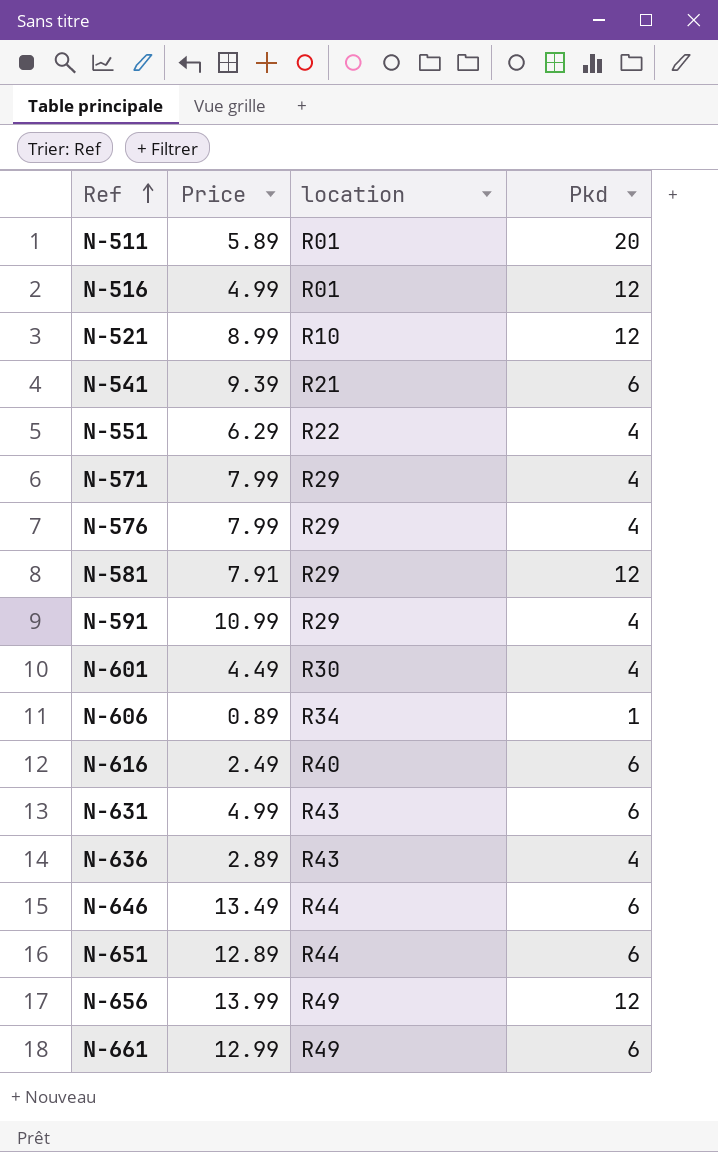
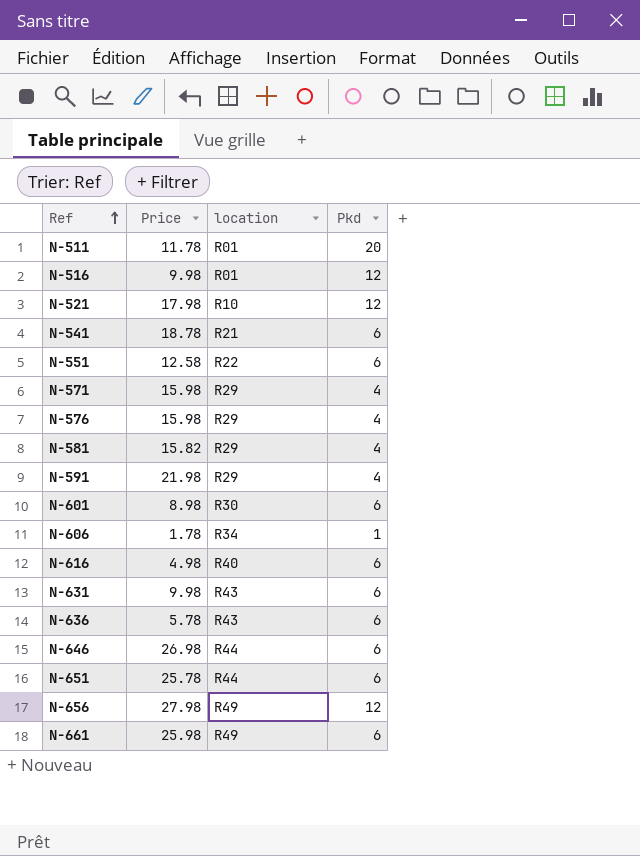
N-511 | Price: 5.89 -> 11.78
N-516 | Price: 4.99 -> 9.98
N-521 | Price: 8.99 -> 17.98
N-541 | Price: 9.39 -> 18.78
N-551 | Price: 6.29 -> 12.58
N-551 | Pkd: 4 -> 6
N-571 | Price: 7.99 -> 15.98
N-576 | Price: 7.99 -> 15.98
N-581 | Price: 7.91 -> 15.82
N-581 | Pkd: 12 -> 4
N-591 | Price: 10.99 -> 21.98
N-601 | Price: 4.49 -> 8.98
N-601 | Pkd: 4 -> 6
N-606 | Price: 0.89 -> 1.78
N-616 | Price: 2.49 -> 4.98
N-631 | Price: 4.99 -> 9.98
N-636 | Price: 2.89 -> 5.78
N-636 | Pkd: 4 -> 6
N-646 | Price: 13.49 -> 26.98
N-651 | Price: 12.89 -> 25.78
N-656 | Price: 13.99 -> 27.98
N-661 | Price: 12.99 -> 25.98

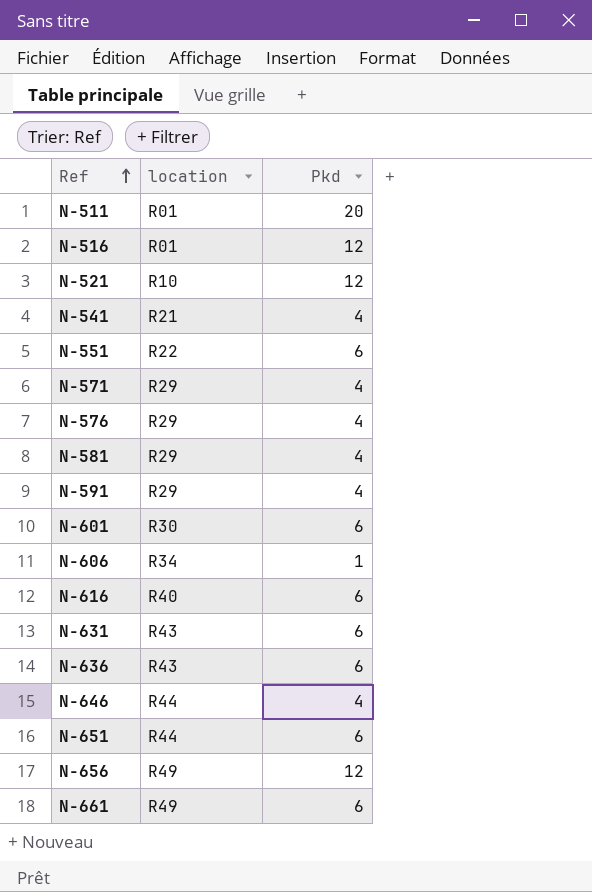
column Price | position: 2 -> none
N-541 | Pkd: 6 -> 4
N-646 | Pkd: 6 -> 4

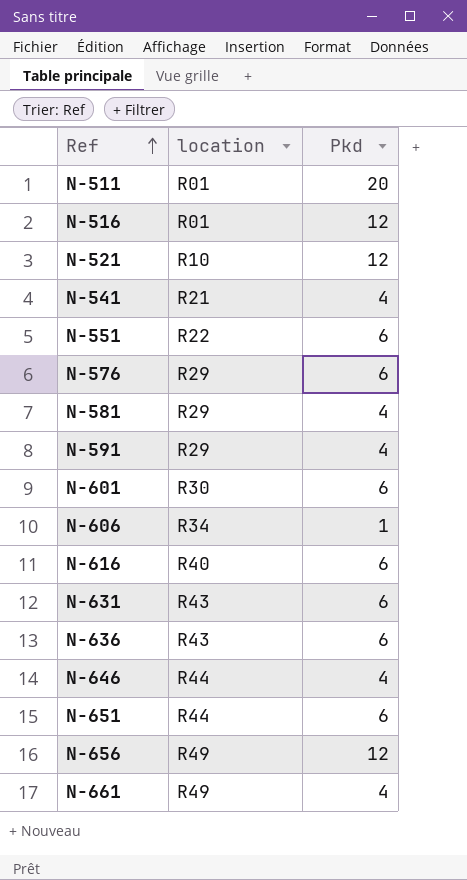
row N-571: R29 | 4 -> none
N-576 | Pkd: 4 -> 6
N-661 | Pkd: 6 -> 4

